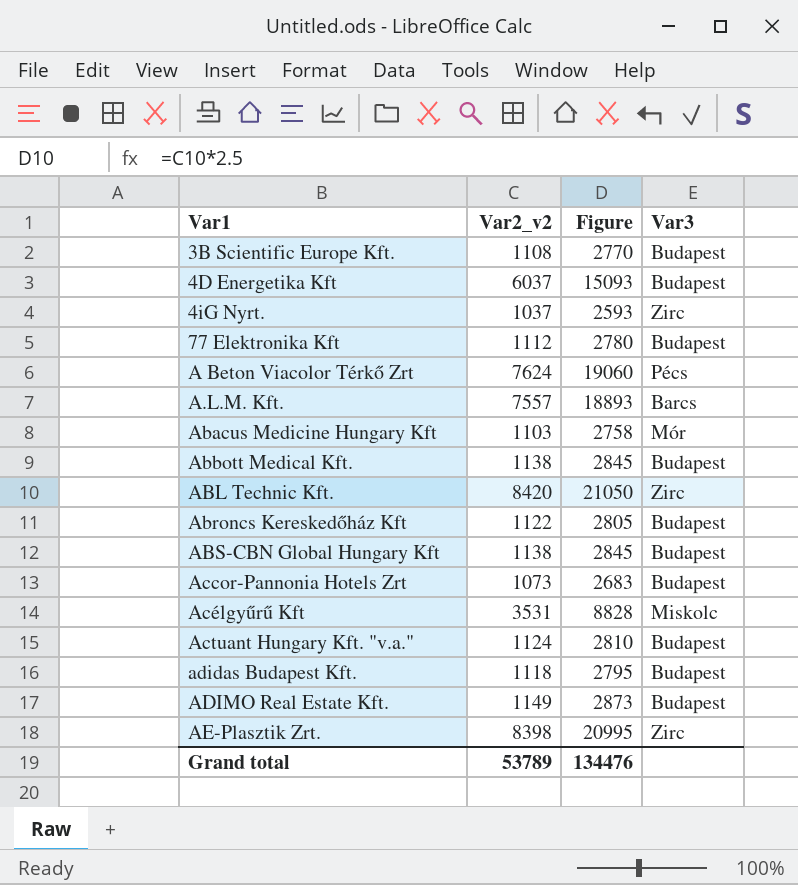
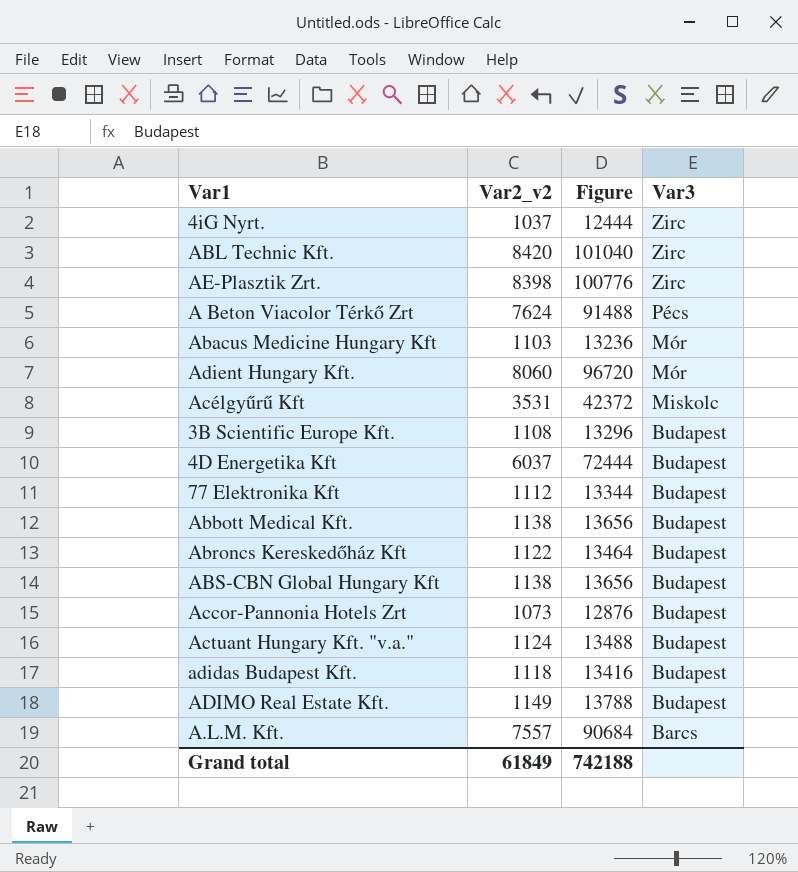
row order: Var1 ascending -> Var3 descending
column Figure | formula: [Var2_v2] * 2.5 -> [Var2_v2] * 12
row Adient Hungary Kft.: none -> 8060 | 96720 | Mór
Grand total | Var2_v2: 53789 -> 61849
Grand total | Figure: 134476 -> 742188

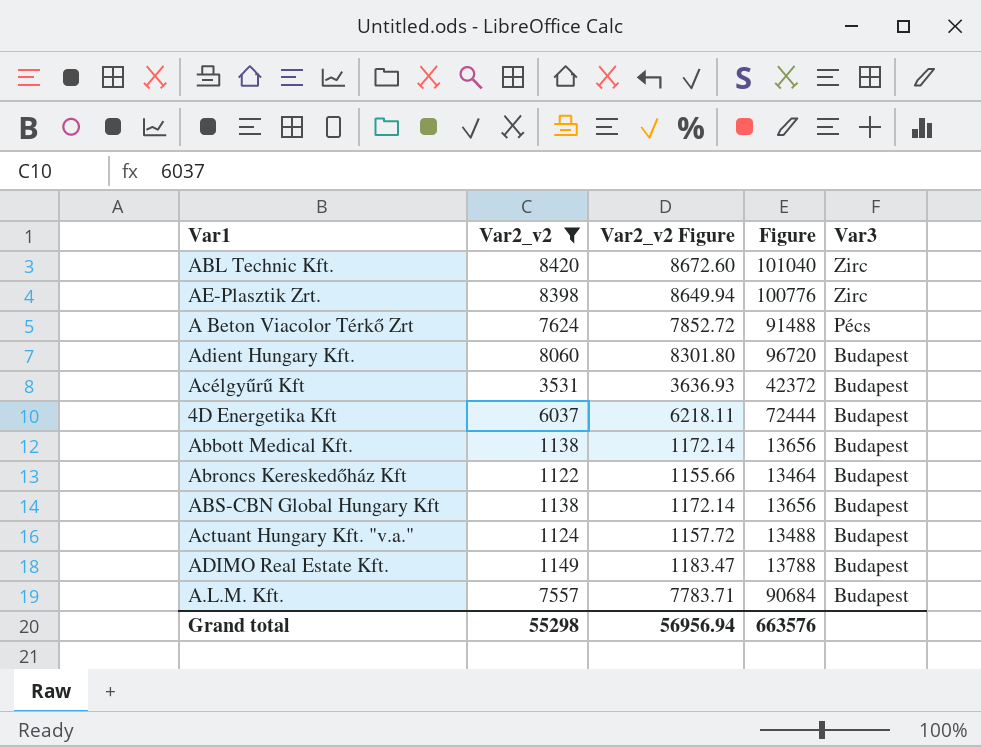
filter: none -> Var2_v2 >= 1122
column Var2_v2 Figure | formula: none -> [Var2_v2] * 1.03
Adient Hungary Kft. | Var3: Mór -> Budapest
Acélgyűrű Kft | Var3: Miskolc -> Budapest
A.L.M. Kft. | Var3: Barcs -> Budapest
Grand total | Var2_v2: 61849 -> 55298
Grand total | Figure: 742188 -> 663576

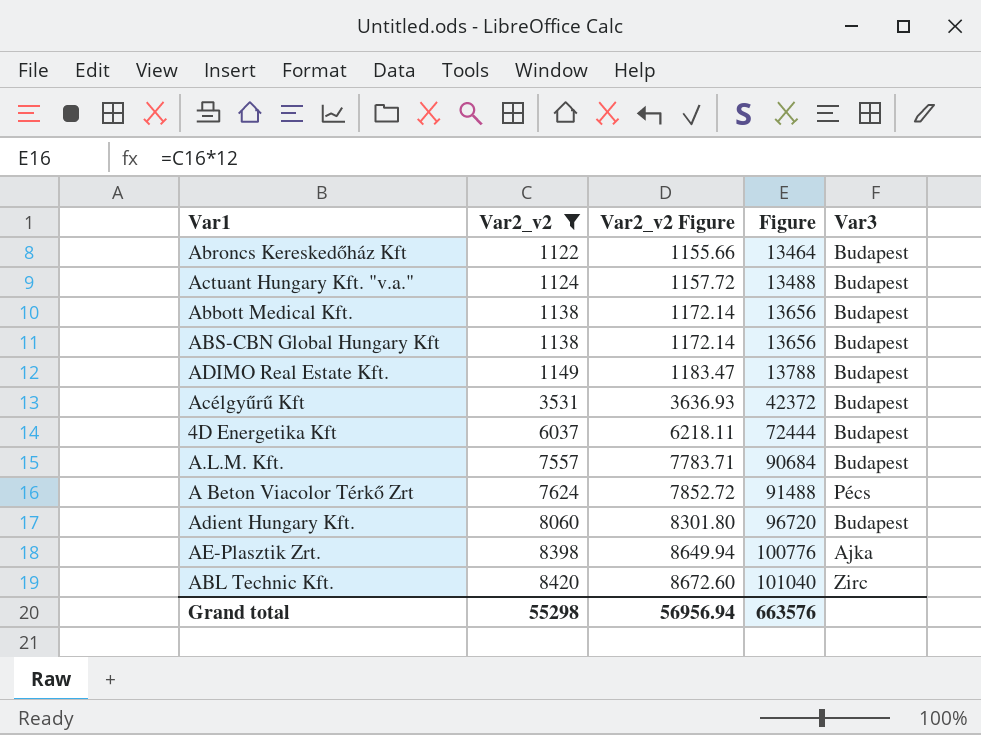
row order: Var3 descending -> Var2_v2 ascending
AE-Plasztik Zrt. | Var3: Zirc -> Ajka

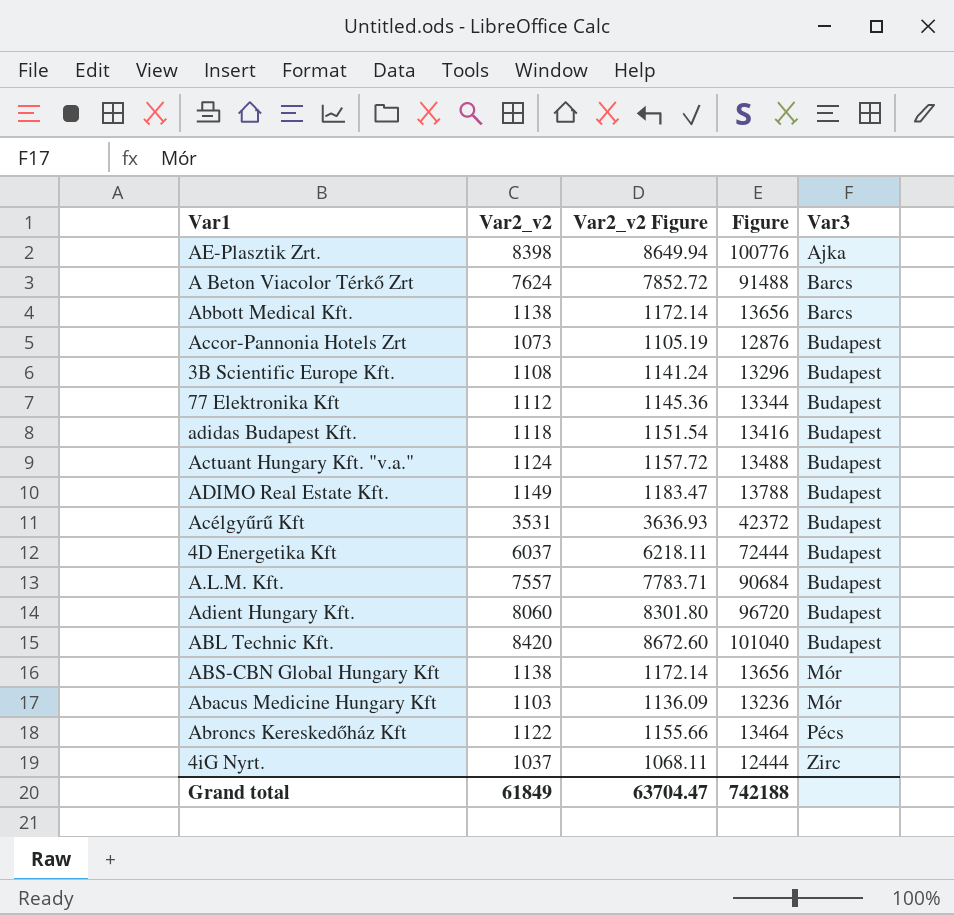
filter: Var2_v2 >= 1122 -> none
row order: Var2_v2 ascending -> Var3 ascending
A Beton Viacolor Térkő Zrt | Var3: Pécs -> Barcs
Abbott Medical Kft. | Var3: Budapest -> Barcs
ABL Technic Kft. | Var3: Zirc -> Budapest
ABS-CBN Global Hungary Kft | Var3: Budapest -> Mór
Abroncs Kereskedőház Kft | Var3: Budapest -> Pécs
Grand total | Var2_v2: 55298 -> 61849
Grand total | Var2_v2 Figure: 56956.94 -> 63704.47
Grand total | Figure: 663576 -> 742188

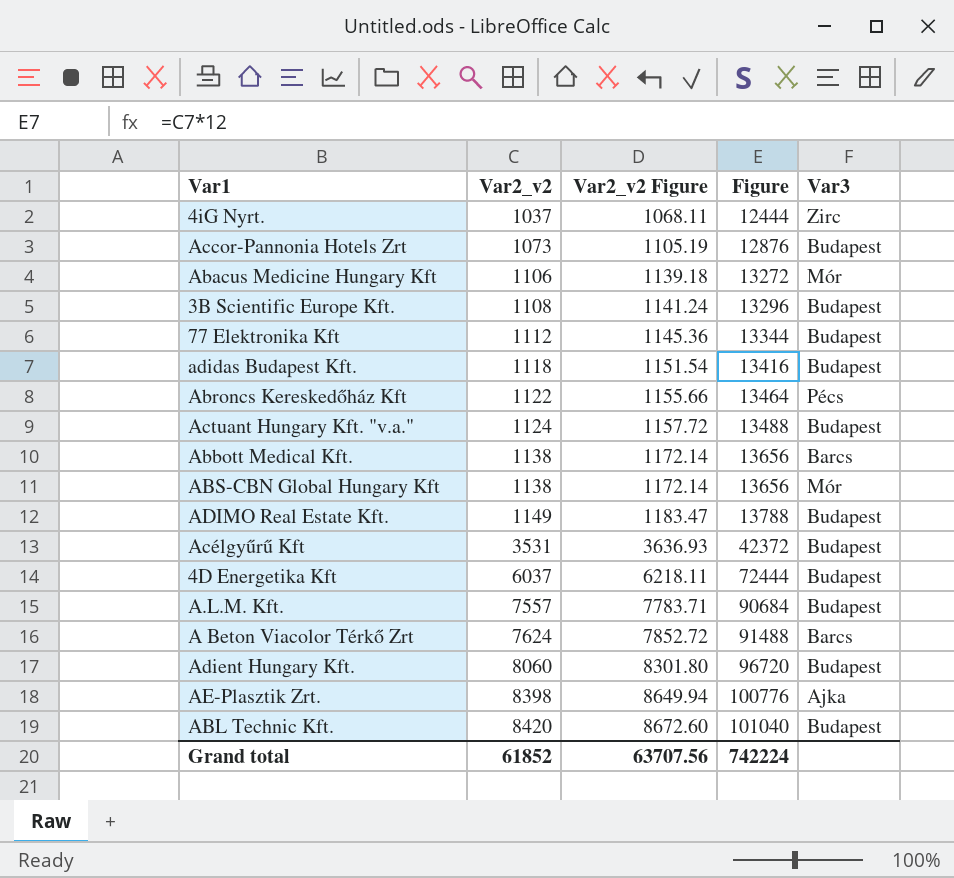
row order: Var3 ascending -> Var2_v2 ascending
Abacus Medicine Hungary Kft | Var2_v2: 1103 -> 1106
Abacus Medicine Hungary Kft | Var2_v2 Figure: 1136.09 -> 1139.18
Abacus Medicine Hungary Kft | Figure: 13236 -> 13272
Grand total | Var2_v2: 61849 -> 61852
Grand total | Var2_v2 Figure: 63704.47 -> 63707.56
Grand total | Figure: 742188 -> 742224

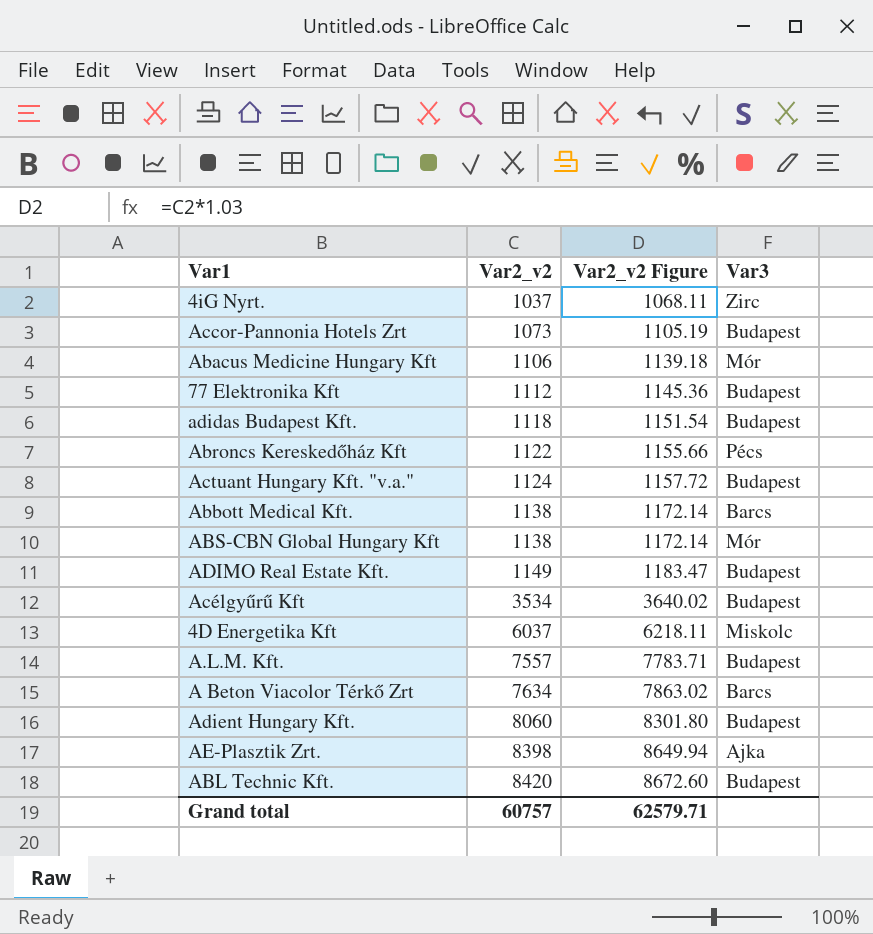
column Figure | formula: [Var2_v2] * 12 -> none
row 3B Scientific Europe Kft.: 1108 | 1141.24 | 13296 | Budapest -> none
Acélgyűrű Kft | Var2_v2: 3531 -> 3534
Acélgyűrű Kft | Var2_v2 Figure: 3636.93 -> 3640.02
4D Energetika Kft | Var3: Budapest -> Miskolc
A Beton Viacolor Térkő Zrt | Var2_v2: 7624 -> 7634
A Beton Viacolor Térkő Zrt | Var2_v2 Figure: 7852.72 -> 7863.02
Grand total | Var2_v2: 61852 -> 60757
Grand total | Var2_v2 Figure: 63707.56 -> 62579.71

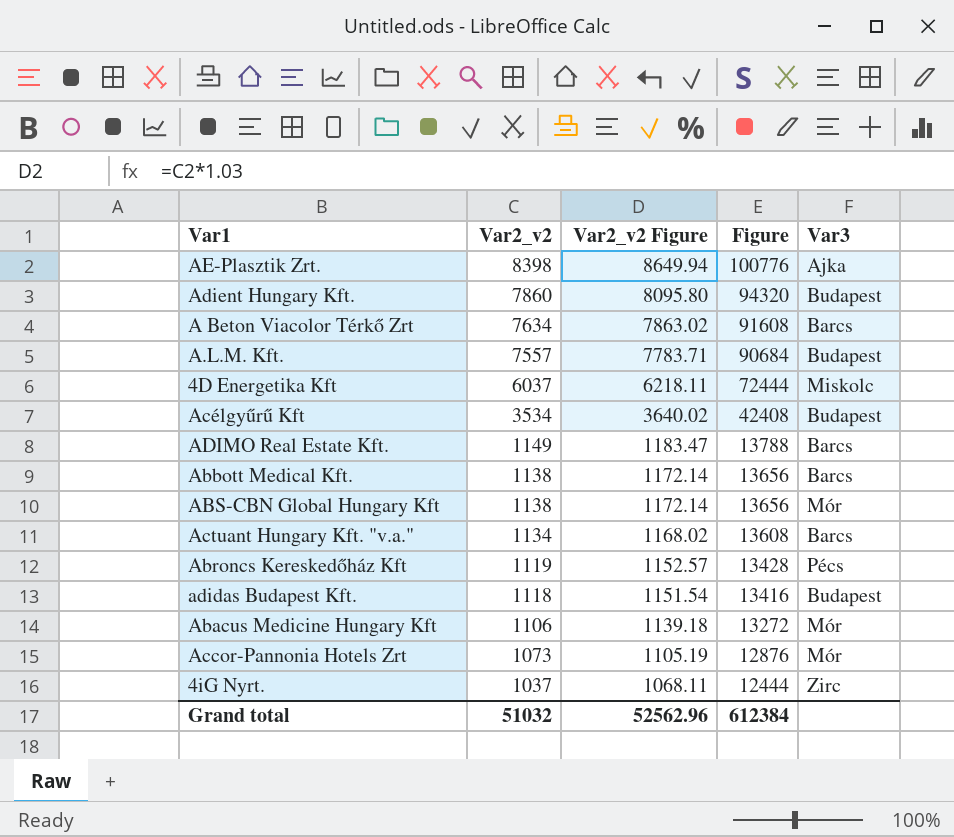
row order: Var2_v2 ascending -> Var2_v2 descending
column Figure | formula: none -> [Var2_v2] * 12
row 77 Elektronika Kft: 1112 | 1145.36 | Budapest -> none
row ABL Technic Kft.: 8420 | 8672.60 | Budapest -> none
Adient Hungary Kft. | Var2_v2: 8060 -> 7860
Adient Hungary Kft. | Var2_v2 Figure: 8301.80 -> 8095.80
ADIMO Real Estate Kft. | Var3: Budapest -> Barcs
Actuant Hungary Kft. "v.a." | Var2_v2: 1124 -> 1134
Actuant Hungary Kft. "v.a." | Var2_v2 Figure: 1157.72 -> 1168.02
Actuant Hungary Kft. "v.a." | Var3: Budapest -> Barcs
Abroncs Kereskedőház Kft | Var2_v2: 1122 -> 1119
Abroncs Kereskedőház Kft | Var2_v2 Figure: 1155.66 -> 1152.57
Accor-Pannonia Hotels Zrt | Var3: Budapest -> Mór
Grand total | Var2_v2: 60757 -> 51032
Grand total | Var2_v2 Figure: 62579.71 -> 52562.96

